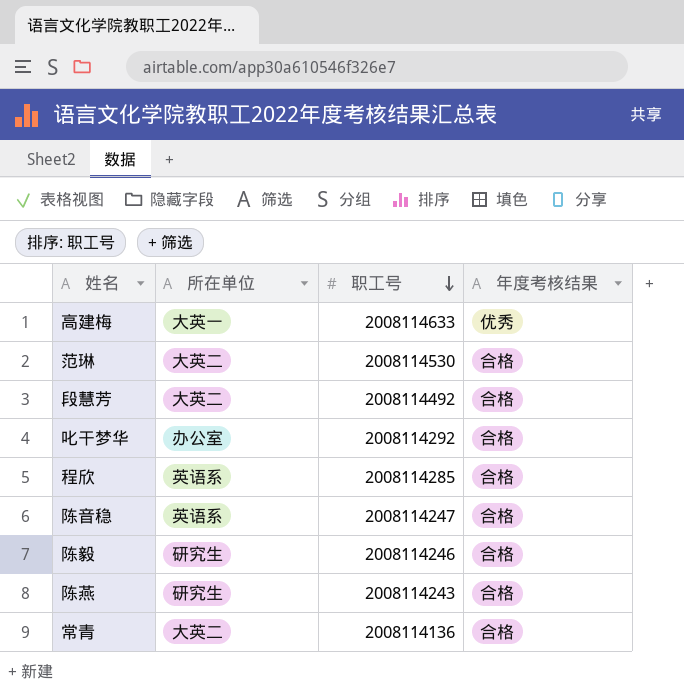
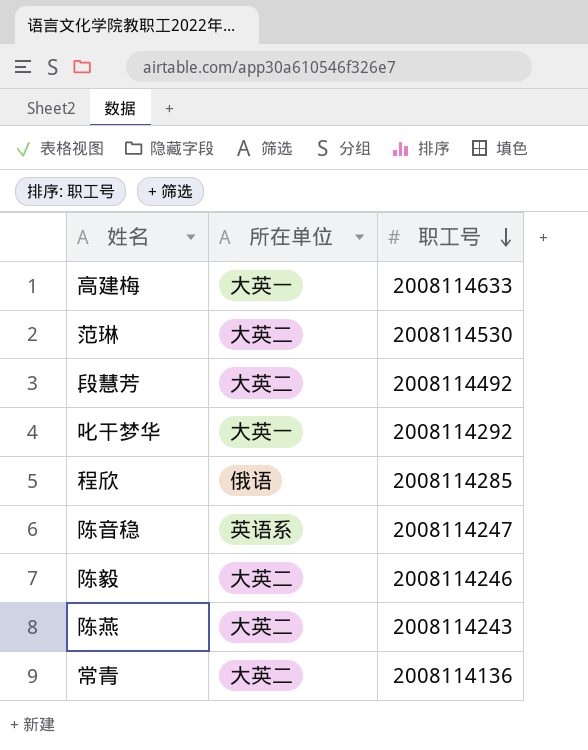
column 年度考核结果 | position: 4 -> none
叱干梦华 | 所在单位: 办公室 -> 大英一
程欣 | 所在单位: 英语系 -> 俄语
陈毅 | 所在单位: 研究生 -> 大英二
陈燕 | 所在单位: 研究生 -> 大英二

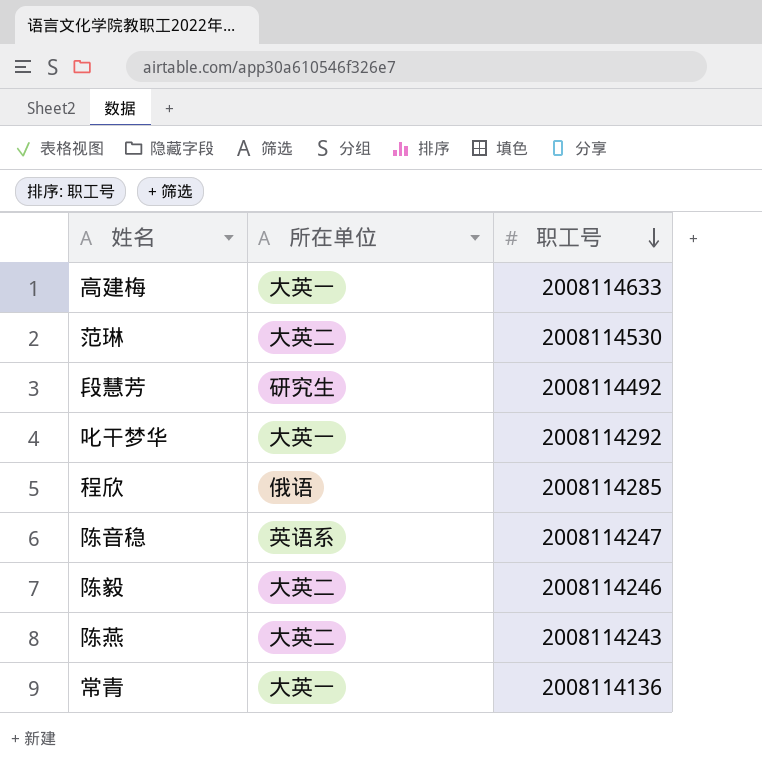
段慧芳 | 所在单位: 大英二 -> 研究生
常青 | 所在单位: 大英二 -> 大英一

